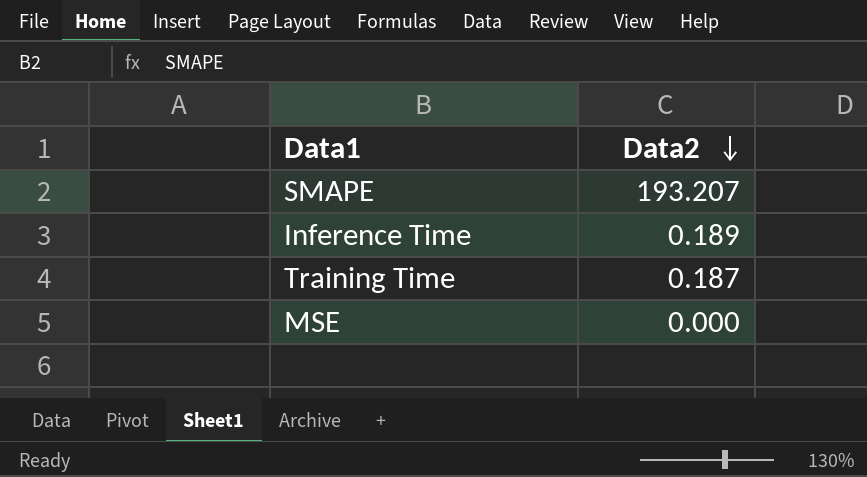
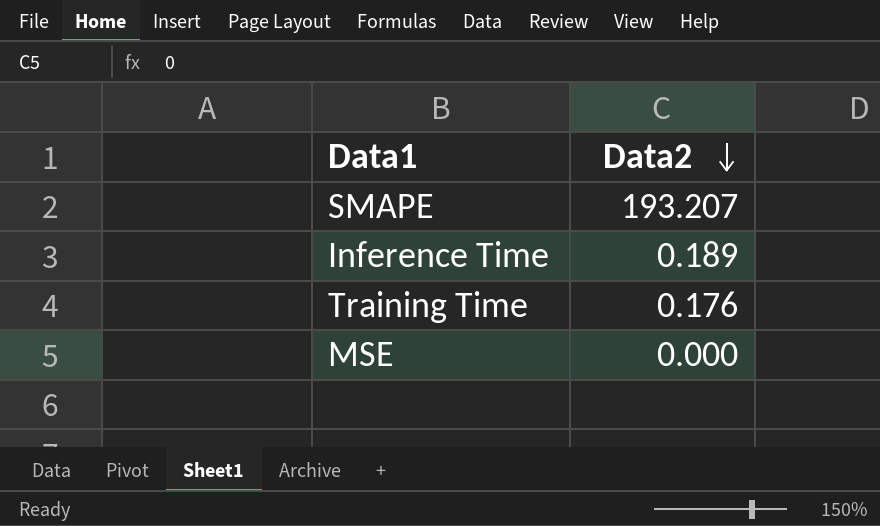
Training Time | Data2: 0.187 -> 0.176

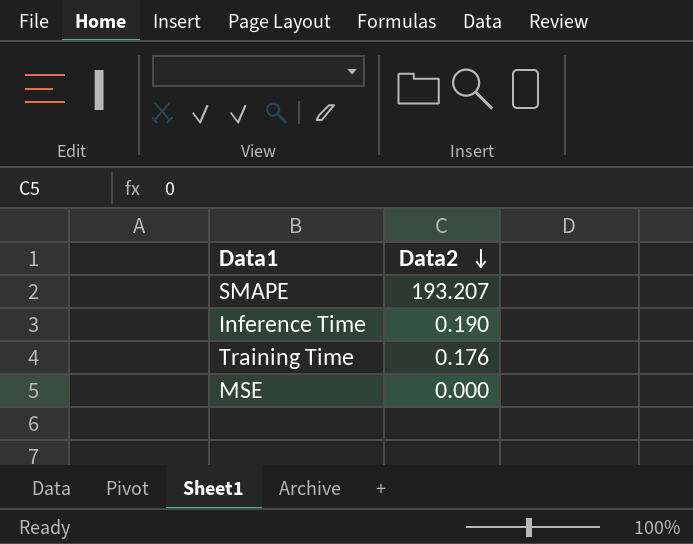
Inference Time | Data2: 0.189 -> 0.190

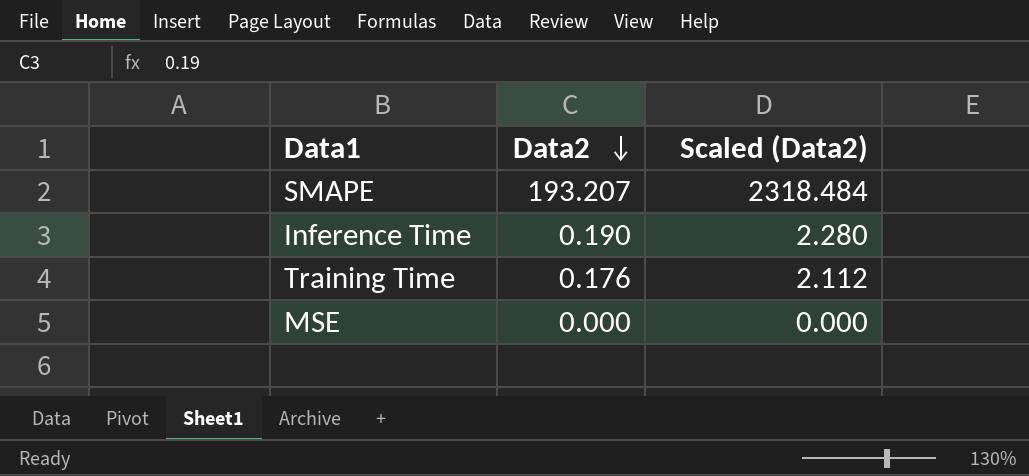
column Scaled (Data2) | formula: none -> [Data2] * 12

